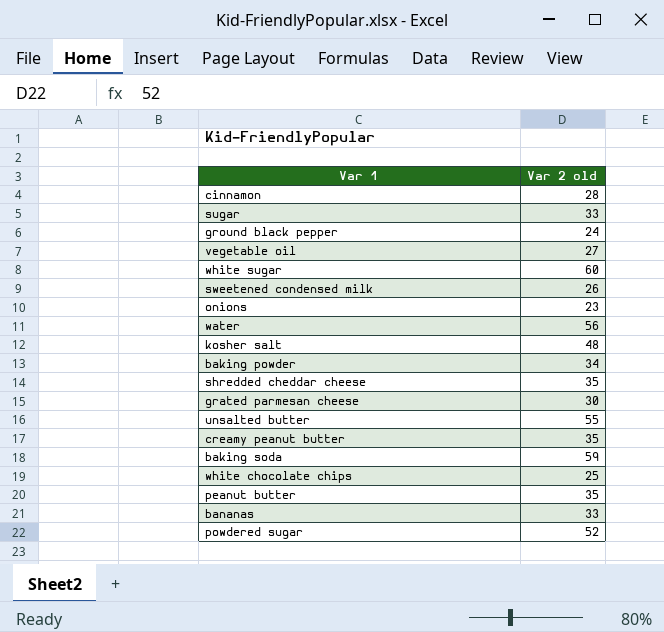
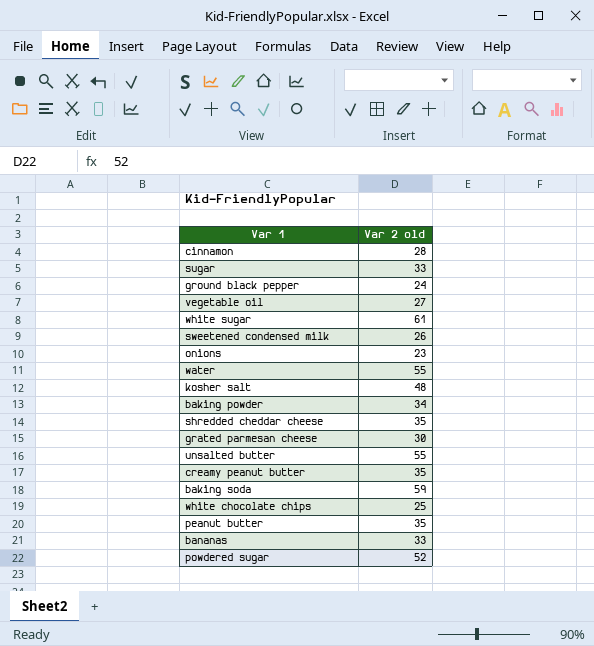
white sugar | Var 2 old: 60 -> 61
water | Var 2 old: 56 -> 55

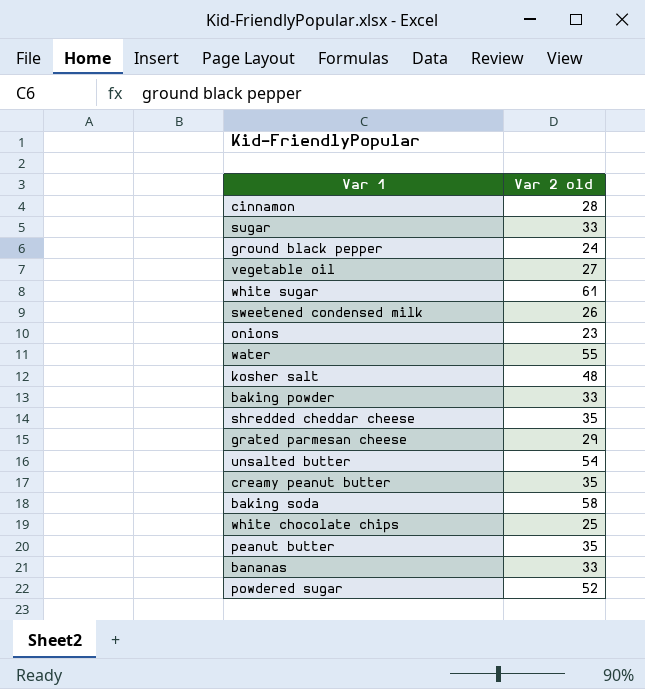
baking powder | Var 2 old: 34 -> 33
grated parmesan cheese | Var 2 old: 30 -> 29
unsalted butter | Var 2 old: 55 -> 54
baking soda | Var 2 old: 59 -> 58

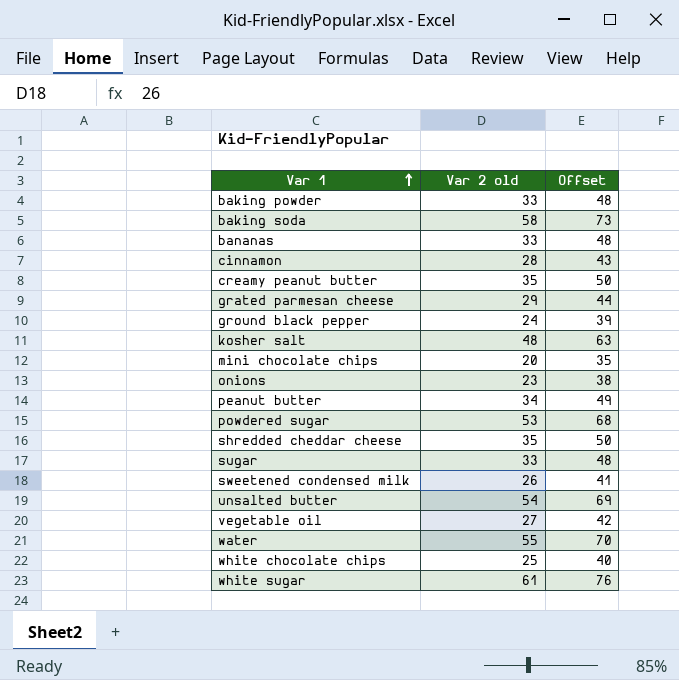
row order: none -> Var 1 ascending
column Offset | formula: none -> [Var 2 old] + 15
row mini chocolate chips: none -> 20 | 35
peanut butter | Var 2 old: 35 -> 34
powdered sugar | Var 2 old: 52 -> 53

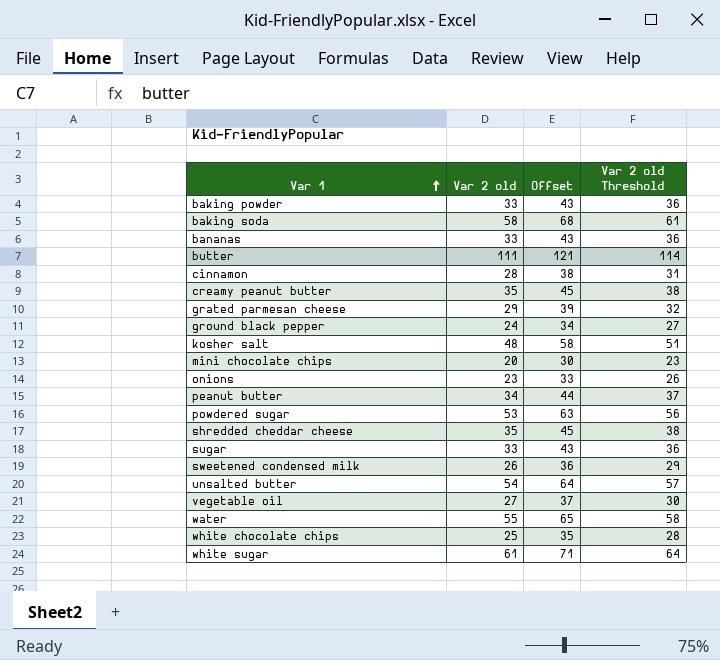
column Offset | formula: [Var 2 old] + 15 -> [Var 2 old] + 10
column Var 2 old Threshold | formula: none -> [Var 2 old] + 3
row butter: none -> 111 | 121 | 114

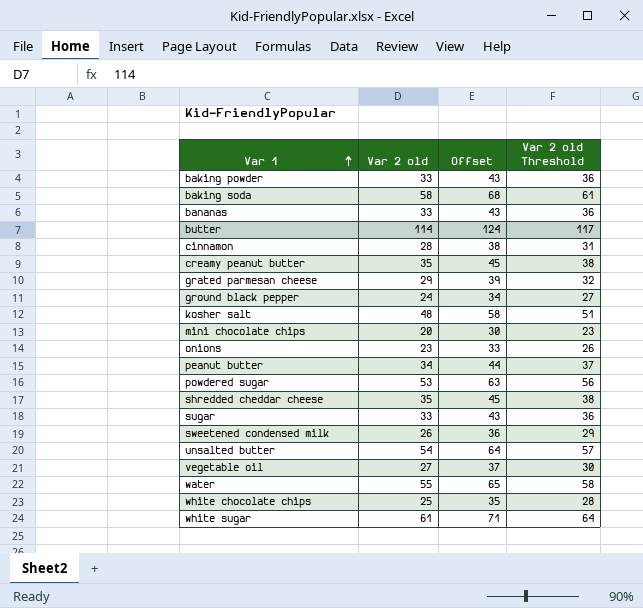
butter | Var 2 old: 111 -> 114
butter | Offset: 121 -> 124
butter | Var 2 old Threshold: 114 -> 117

